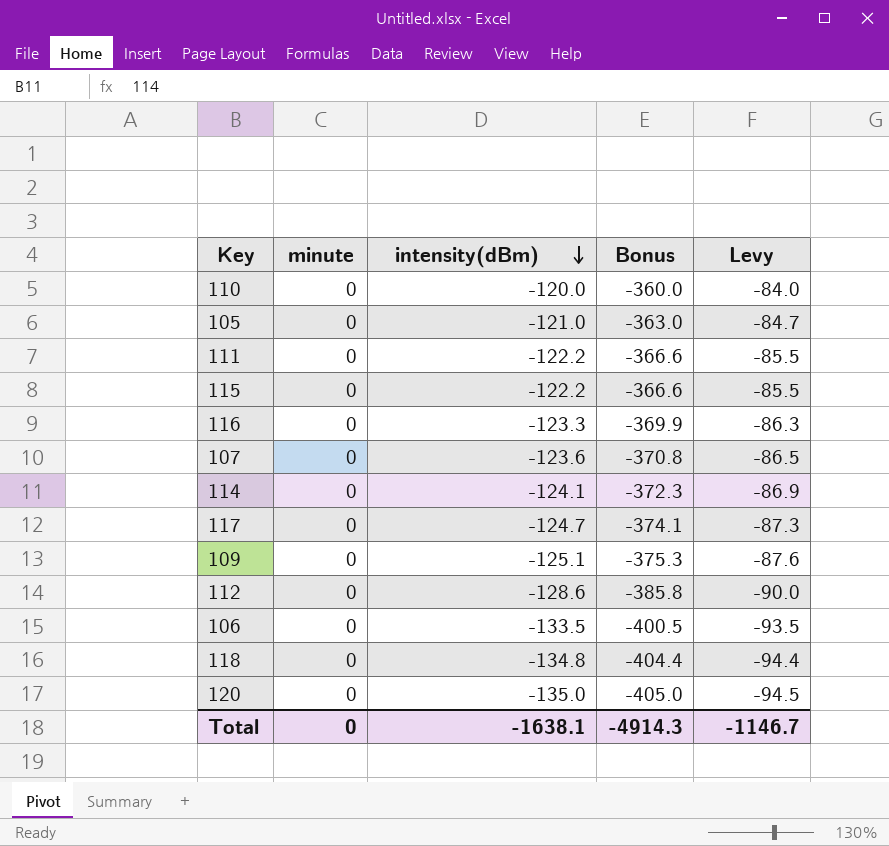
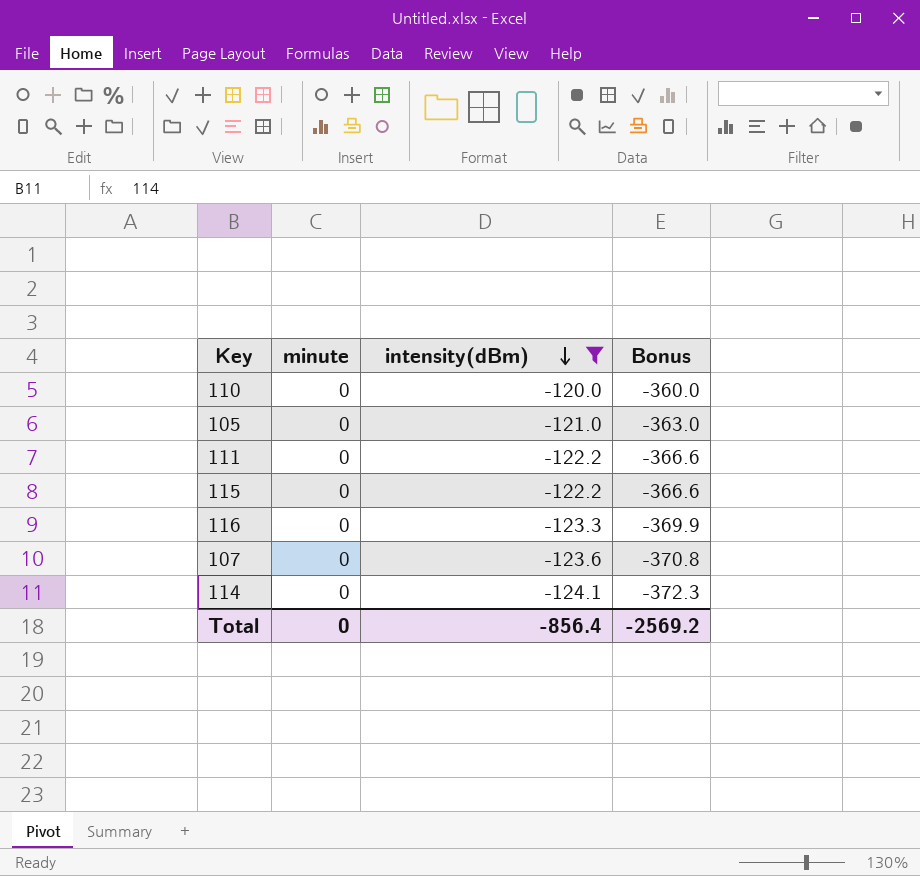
filter: none -> intensity(dBm) >= -124.1
column Levy | formula: [intensity(dBm)] * 0.7 -> none
Total | intensity(dBm): -1638.1 -> -856.4
Total | Bonus: -4914.3 -> -2569.2

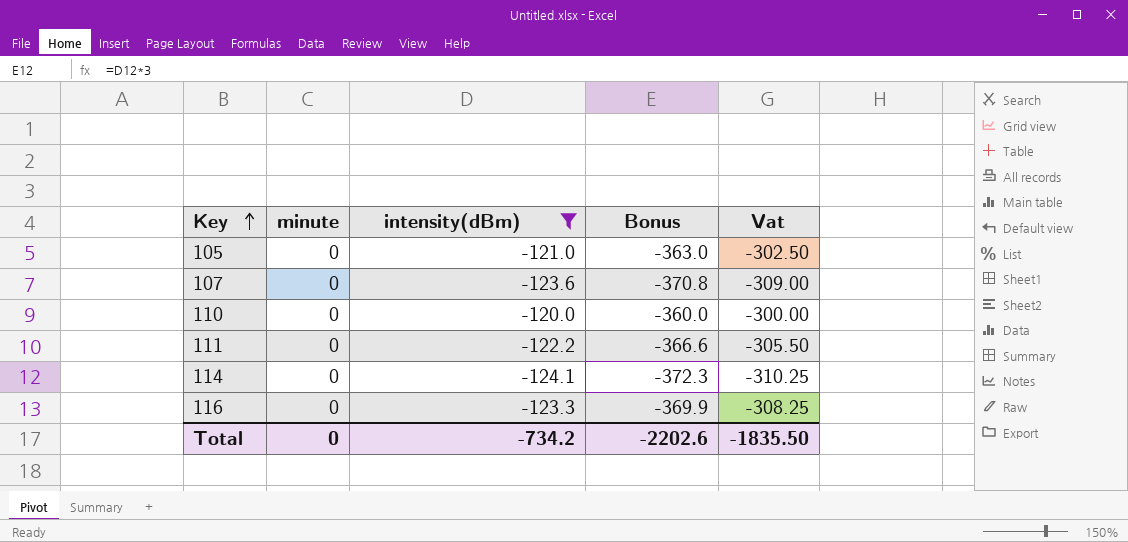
row order: intensity(dBm) descending -> Key ascending
column Vat | formula: none -> [intensity(dBm)] * 2.5
row 115: 0 | -122.2 | -366.6 -> none
Total | intensity(dBm): -856.4 -> -734.2
Total | Bonus: -2569.2 -> -2202.6

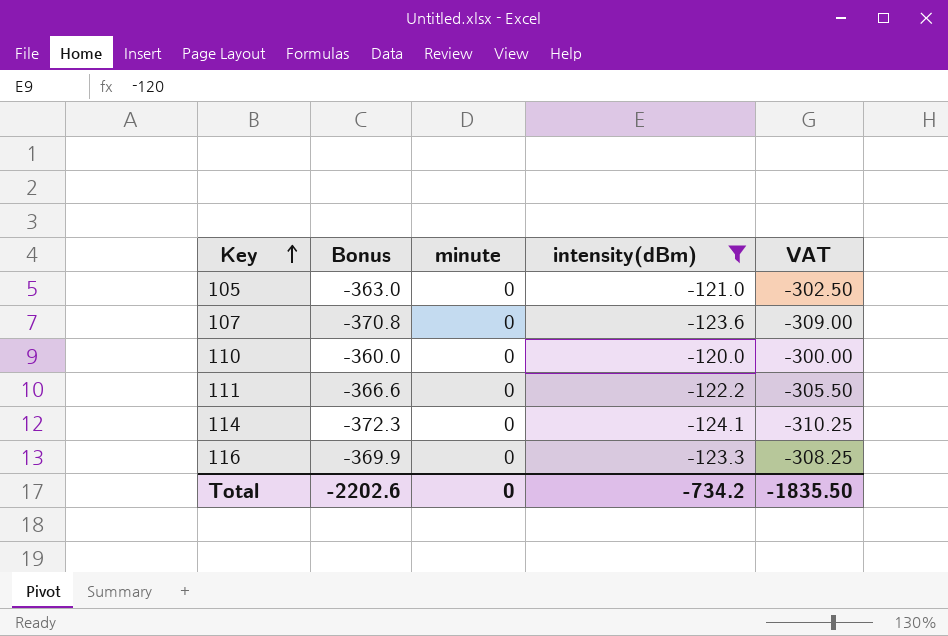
column Bonus | position: 4 -> 2
column name: Vat -> VAT

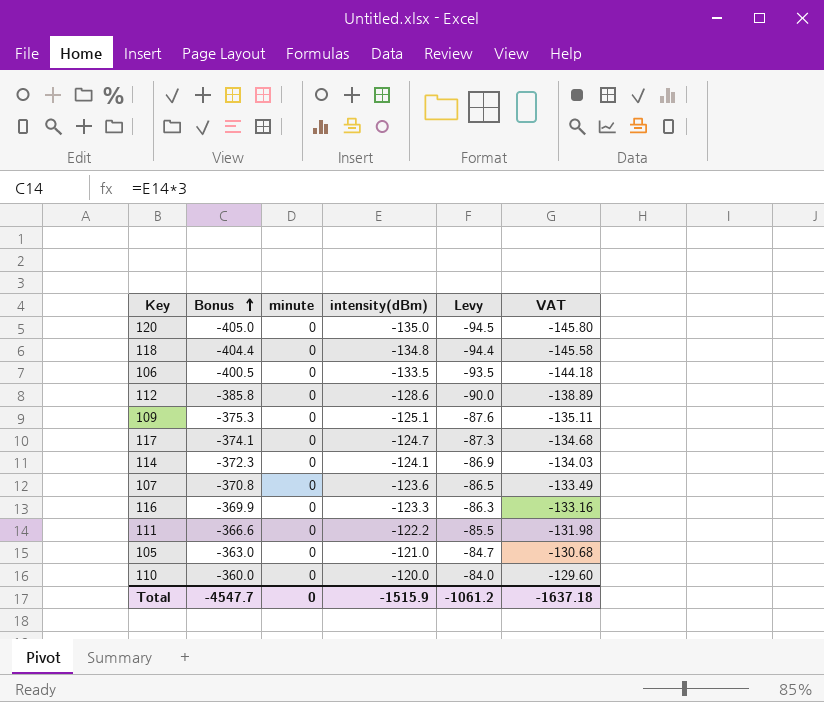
filter: intensity(dBm) >= -124.1 -> none
row order: Key ascending -> Bonus ascending
column Levy | formula: none -> [intensity(dBm)] * 0.7
column VAT | formula: [intensity(dBm)] * 2.5 -> [intensity(dBm)] * 1.08
Total | Bonus: -2202.6 -> -4547.7
Total | intensity(dBm): -734.2 -> -1515.9
Total | VAT: -1835.50 -> -1637.18

